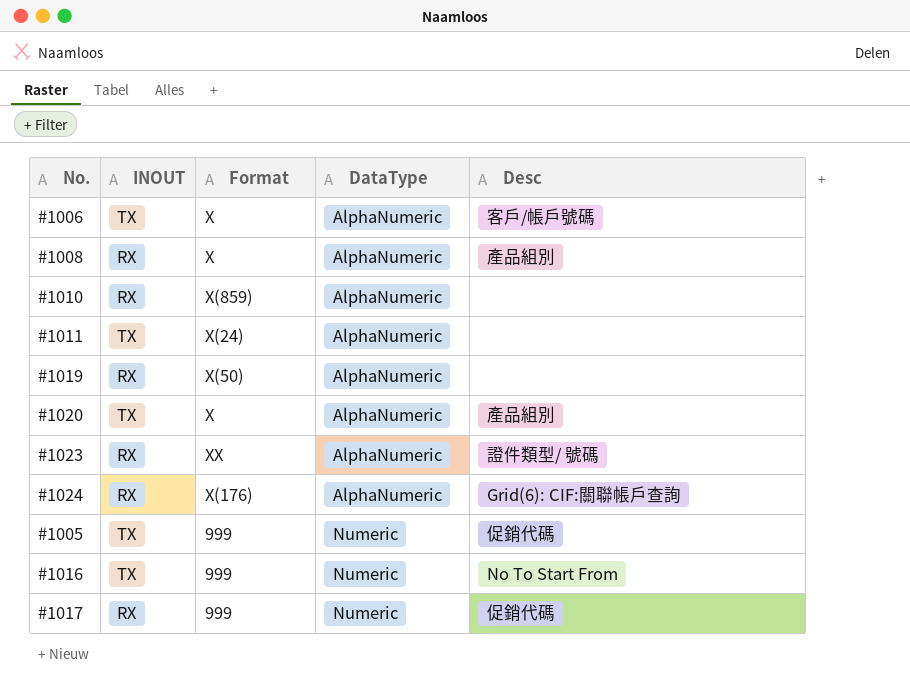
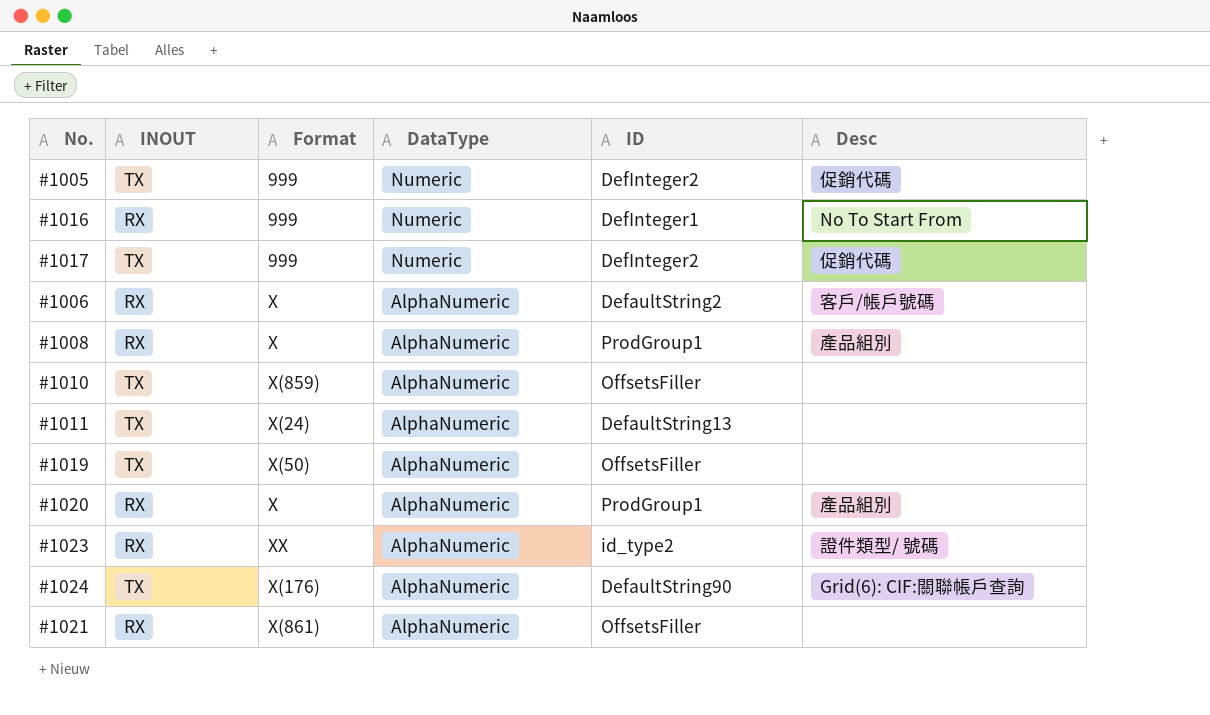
row order: DataType ascending -> DataType descending
column ID | position: none -> 5
#1016 | INOUT: TX -> RX
#1017 | INOUT: RX -> TX
#1006 | INOUT: TX -> RX
#1010 | INOUT: RX -> TX
#1019 | INOUT: RX -> TX
#1020 | INOUT: TX -> RX
#1024 | INOUT: RX -> TX
row #1021: none -> RX | X(861) | AlphaNumeric | OffsetsFiller | none

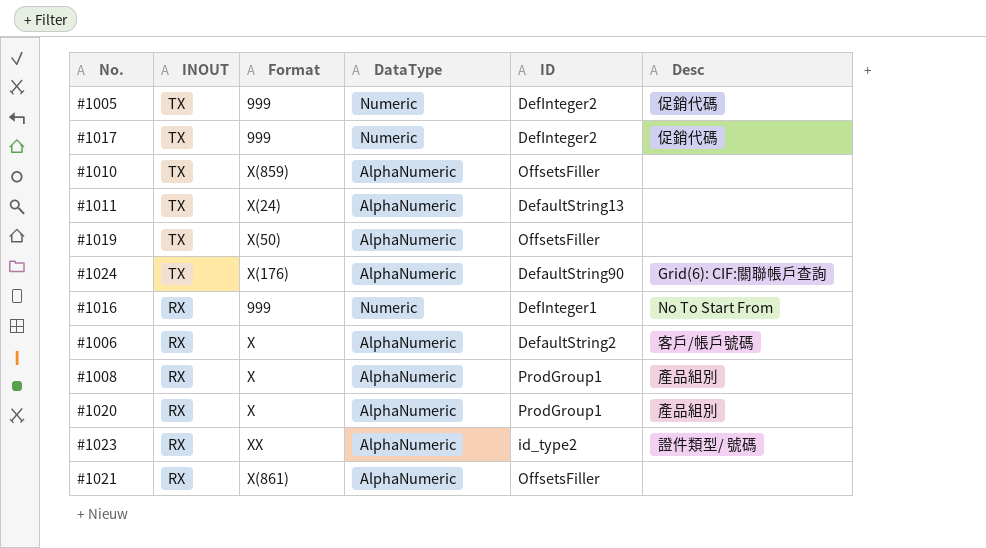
row order: DataType descending -> INOUT descending

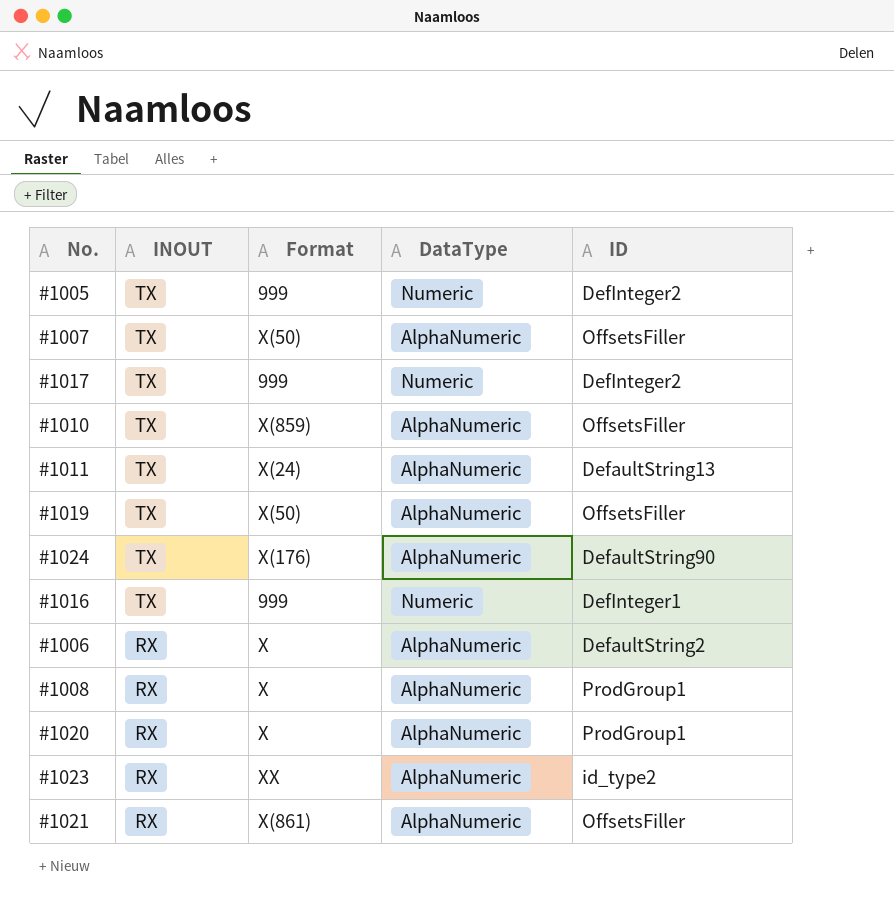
column Desc | position: 6 -> none
row #1007: none -> TX | X(50) | AlphaNumeric | OffsetsFiller
#1016 | INOUT: RX -> TX

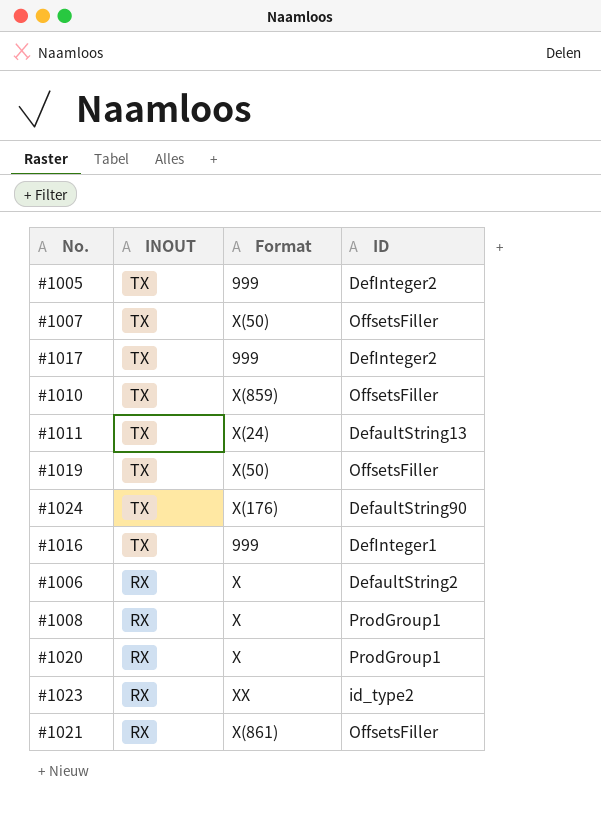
column DataType | position: 4 -> none

